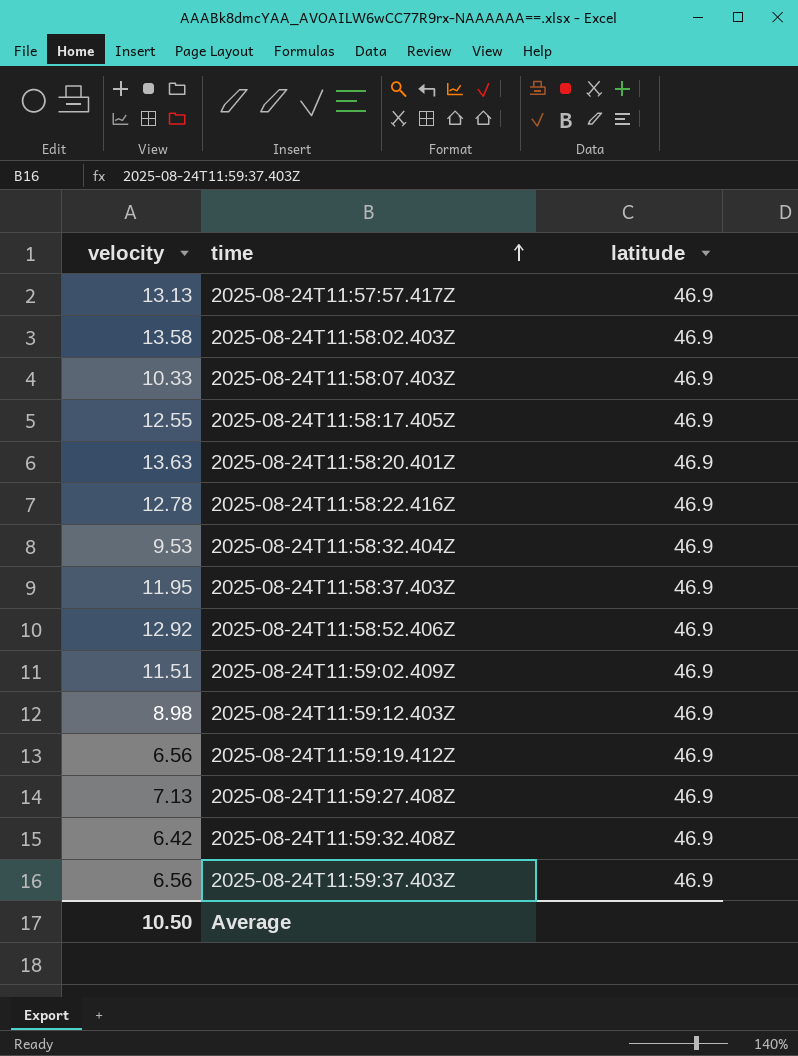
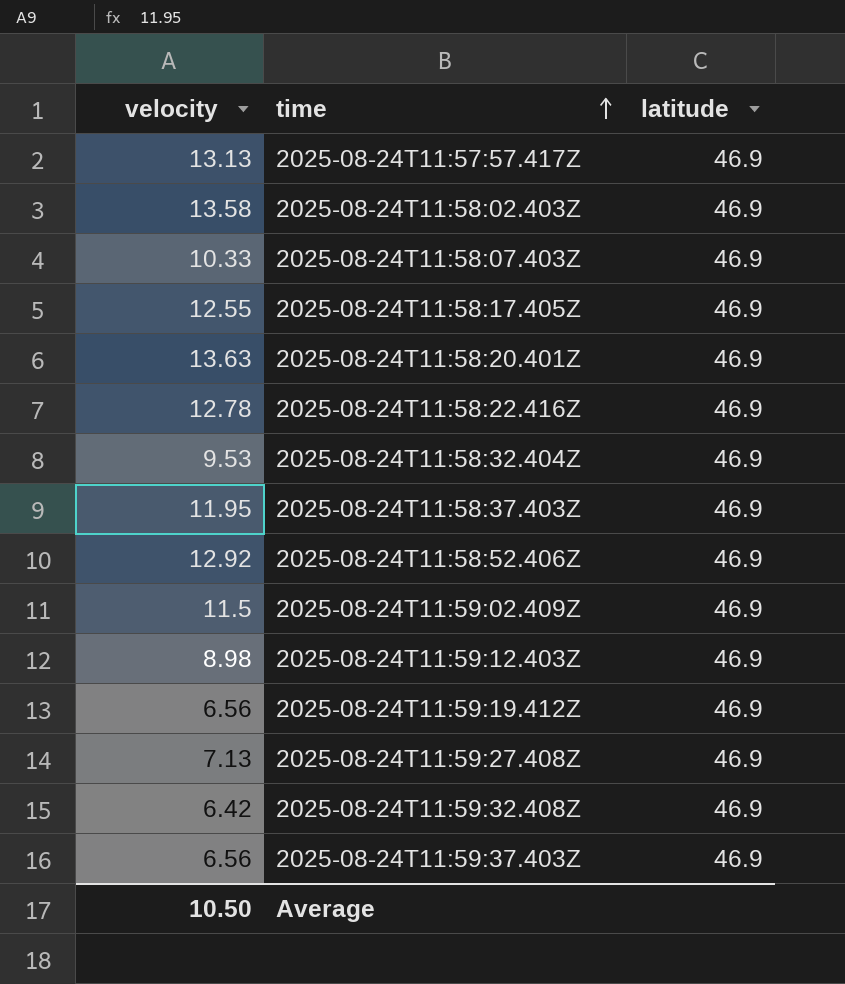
2025-08-24T11:59:02.409Z | velocity: 11.51 -> 11.5

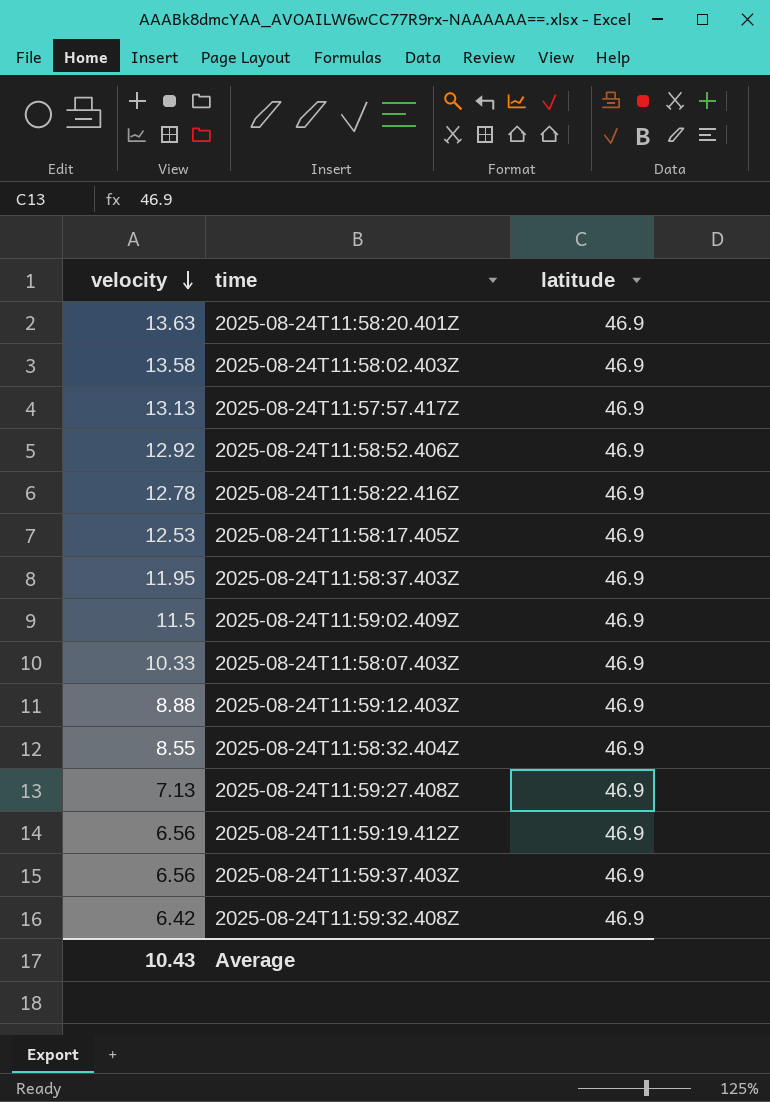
row order: time ascending -> velocity descending
2025-08-24T11:58:17.405Z | velocity: 12.55 -> 12.53
2025-08-24T11:59:12.403Z | velocity: 8.98 -> 8.88
2025-08-24T11:58:32.404Z | velocity: 9.53 -> 8.55
Average | velocity: 10.50 -> 10.43

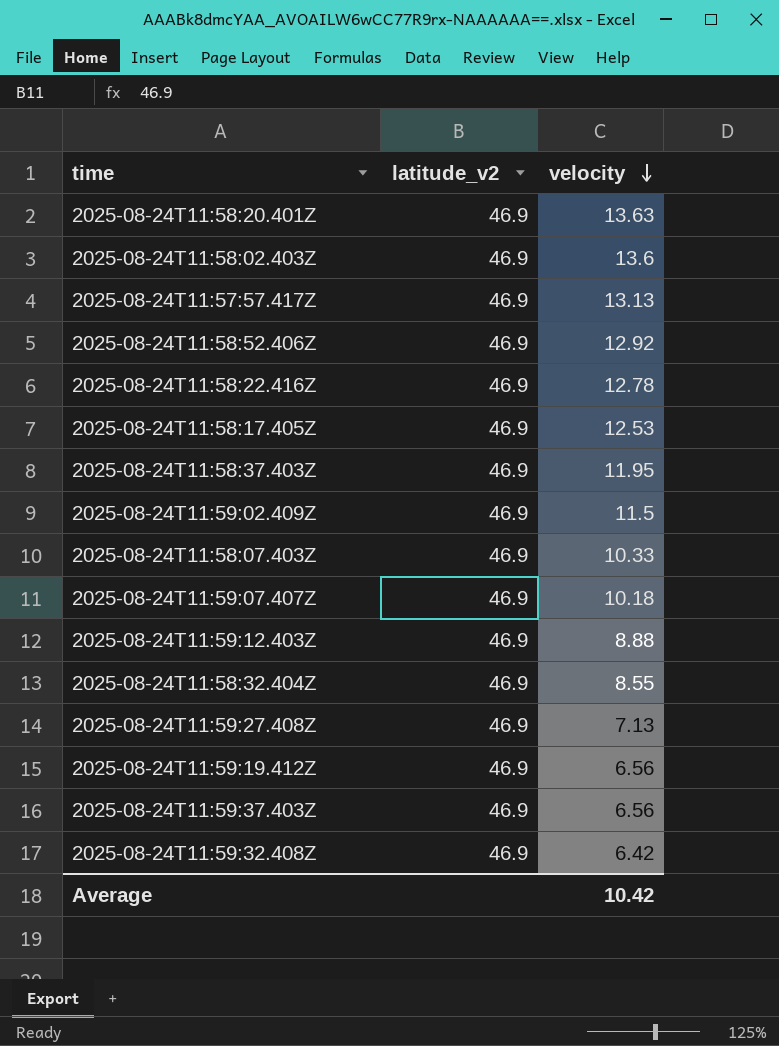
column name: latitude -> latitude_v2
column velocity | position: 1 -> 3
2025-08-24T11:58:02.403Z | velocity: 13.58 -> 13.6
row 2025-08-24T11:59:07.407Z: none -> 46.9 | 10.18
Average | velocity: 10.43 -> 10.42

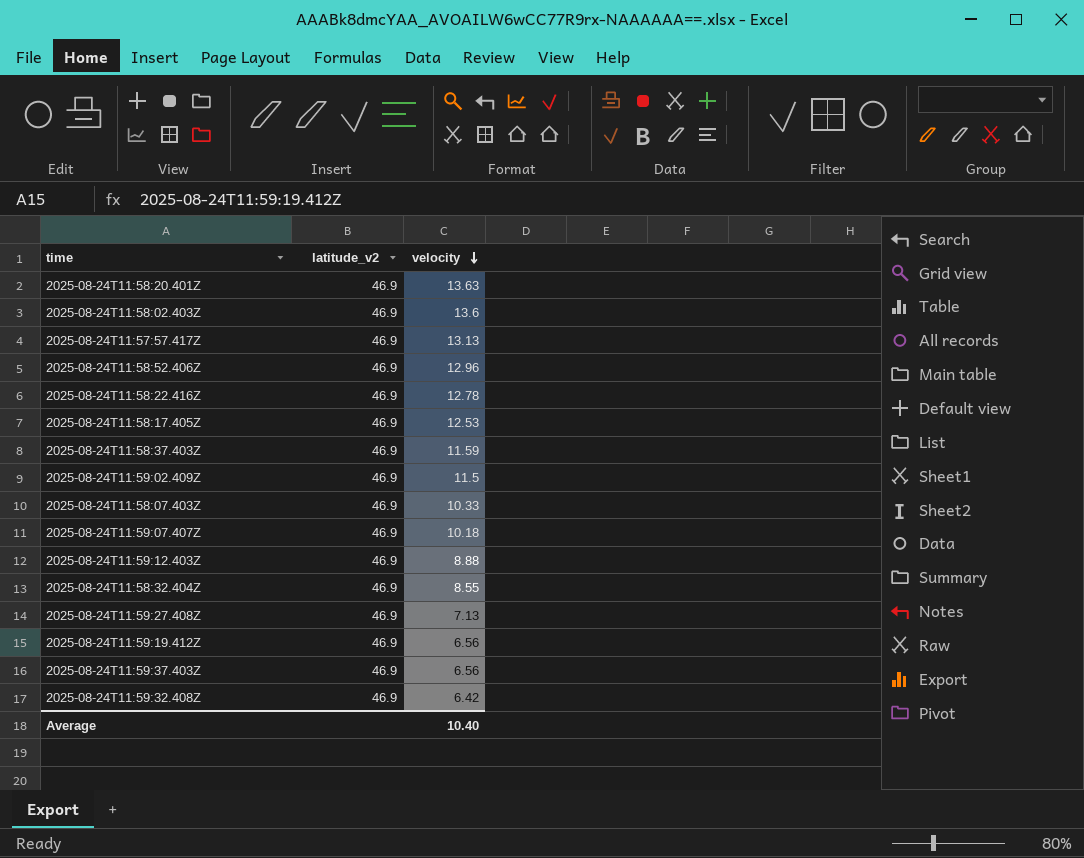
2025-08-24T11:58:52.406Z | velocity: 12.92 -> 12.96
2025-08-24T11:58:37.403Z | velocity: 11.95 -> 11.59
Average | velocity: 10.42 -> 10.40

